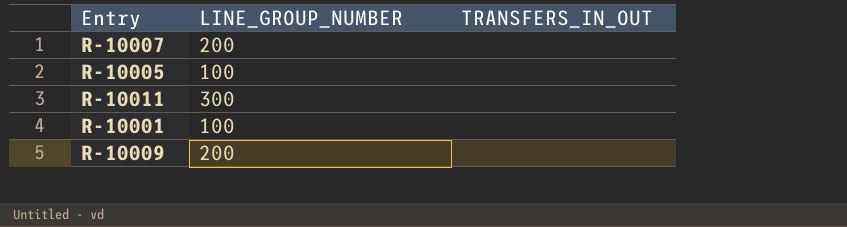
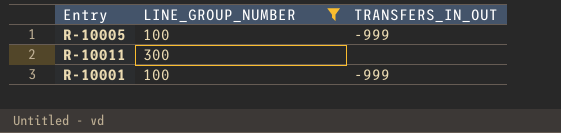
filter: none -> LINE_GROUP_NUMBER != 200
R-10005 | TRANSFERS_IN_OUT: none -> -999
R-10001 | TRANSFERS_IN_OUT: none -> -999

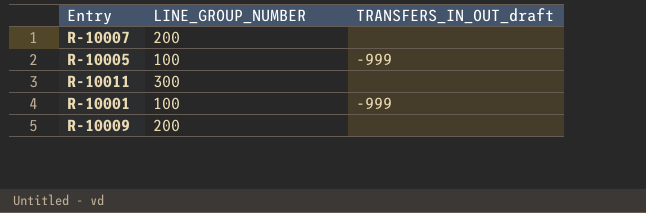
filter: LINE_GROUP_NUMBER != 200 -> none
column name: TRANSFERS_IN_OUT -> TRANSFERS_IN_OUT_draft

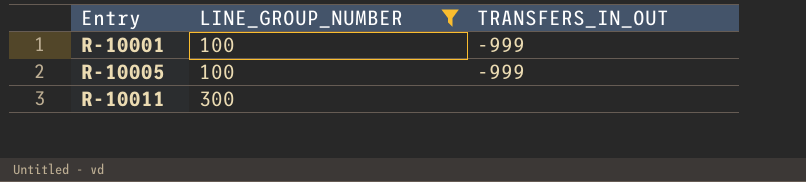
filter: none -> LINE_GROUP_NUMBER != 200
row order: none -> Entry ascending
column name: TRANSFERS_IN_OUT_draft -> TRANSFERS_IN_OUT

